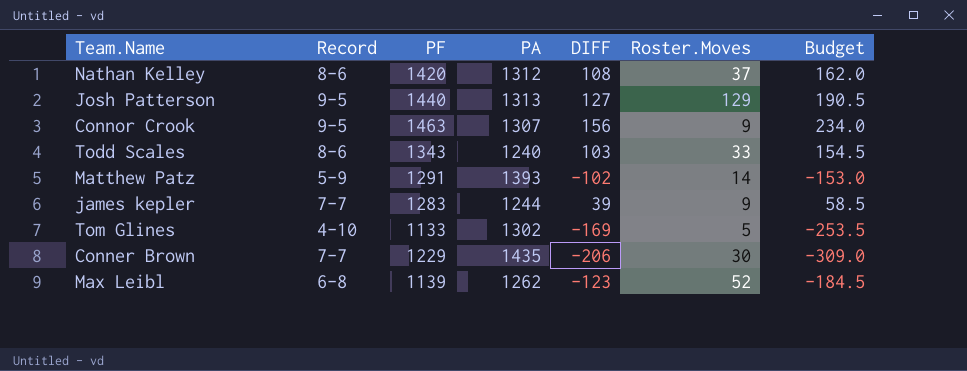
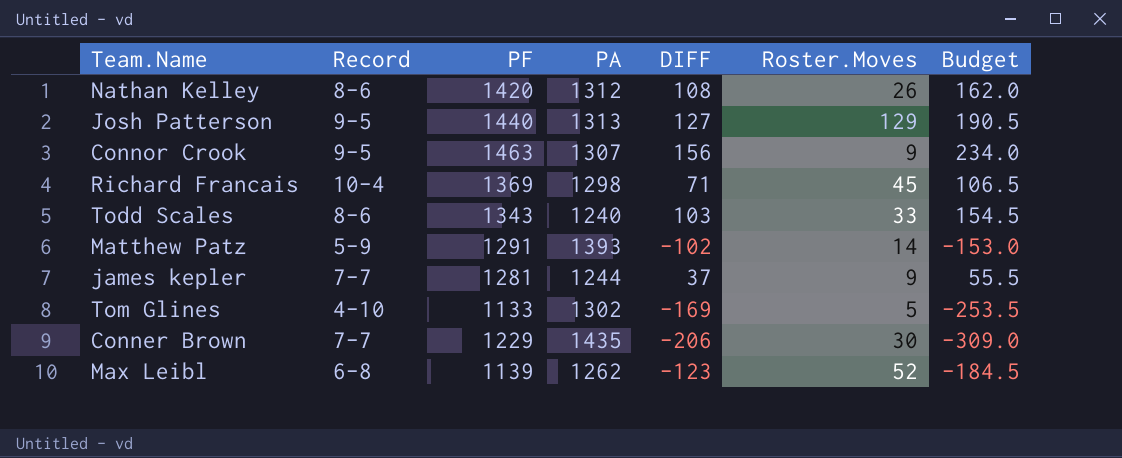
Nathan Kelley | Roster.Moves: 37 -> 26
row Richard Francais: none -> 10-4 | 1369 | 1298 | 71 | 45 | 106.5
james kepler | PF: 1283 -> 1281
james kepler | DIFF: 39 -> 37
james kepler | Budget: 58.5 -> 55.5

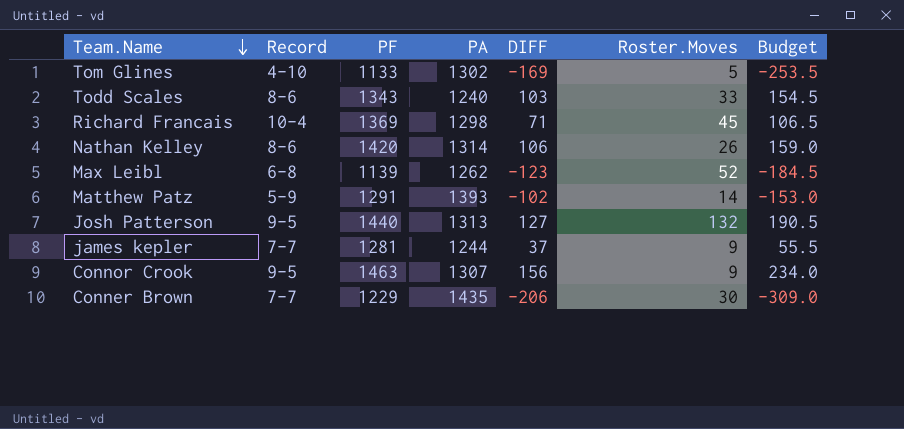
row order: none -> Team.Name descending
Nathan Kelley | PA: 1312 -> 1314
Nathan Kelley | DIFF: 108 -> 106
Nathan Kelley | Budget: 162.0 -> 159.0
Josh Patterson | Roster.Moves: 129 -> 132

